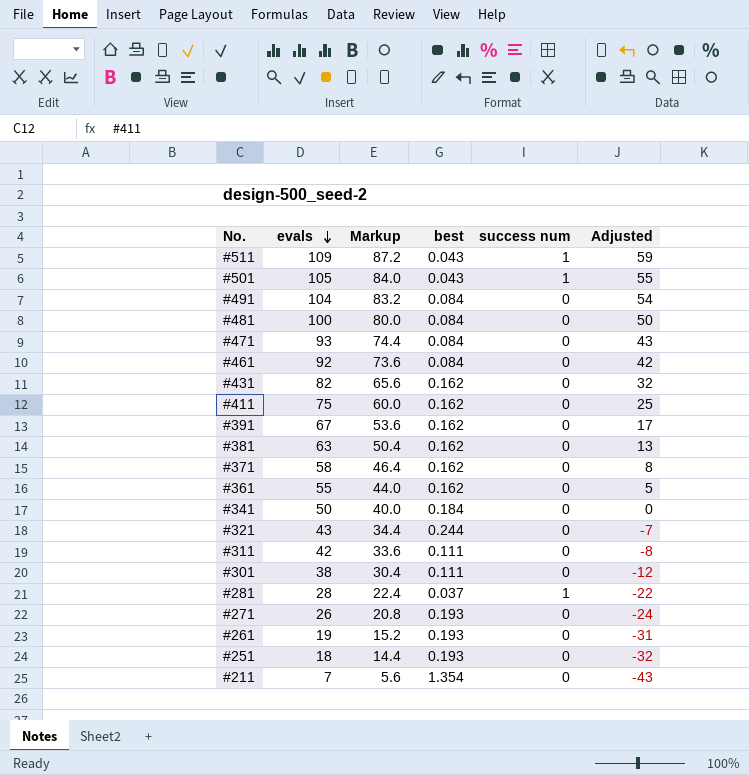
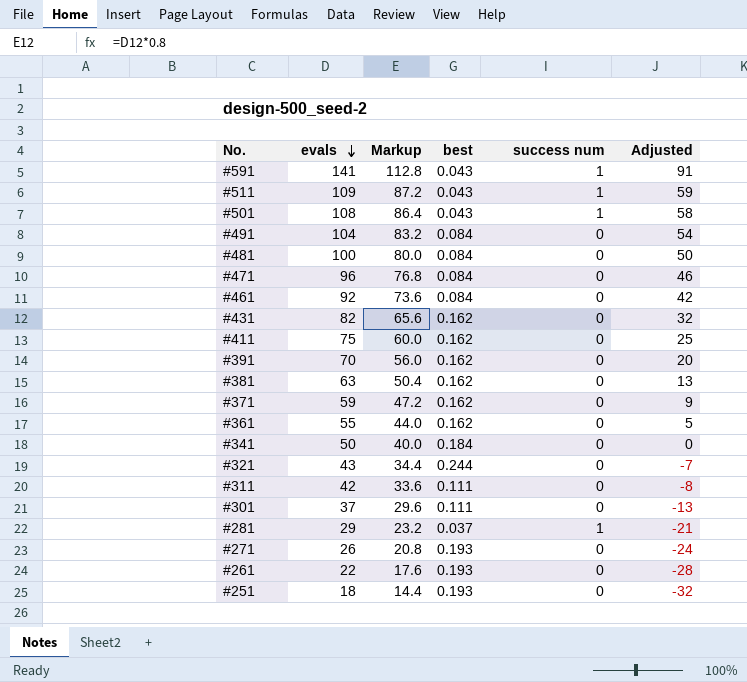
row #211: 7 | 5.6 | 1.354 | 0 | -43 -> none
row #591: none -> 141 | 112.8 | 0.043 | 1 | 91
#501 | evals: 105 -> 108
#501 | Markup: 84.0 -> 86.4
#501 | Adjusted: 55 -> 58
#471 | evals: 93 -> 96
#471 | Markup: 74.4 -> 76.8
#471 | Adjusted: 43 -> 46
#391 | evals: 67 -> 70
#391 | Markup: 53.6 -> 56.0
#391 | Adjusted: 17 -> 20
#371 | evals: 58 -> 59
#371 | Markup: 46.4 -> 47.2
#371 | Adjusted: 8 -> 9
#301 | evals: 38 -> 37
#301 | Markup: 30.4 -> 29.6
#301 | Adjusted: -12 -> -13
#281 | evals: 28 -> 29
#281 | Markup: 22.4 -> 23.2
#281 | Adjusted: -22 -> -21
#261 | evals: 19 -> 22
#261 | Markup: 15.2 -> 17.6
#261 | Adjusted: -31 -> -28

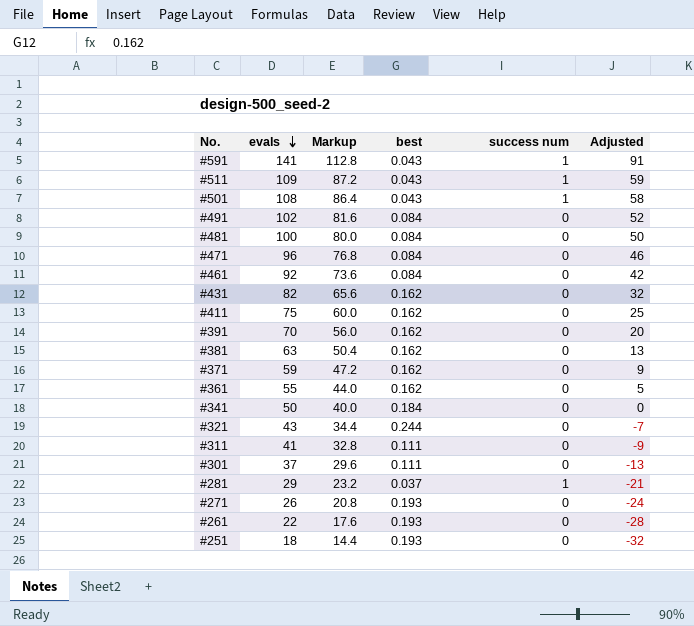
#491 | evals: 104 -> 102
#491 | Markup: 83.2 -> 81.6
#491 | Adjusted: 54 -> 52
#311 | evals: 42 -> 41
#311 | Markup: 33.6 -> 32.8
#311 | Adjusted: -8 -> -9

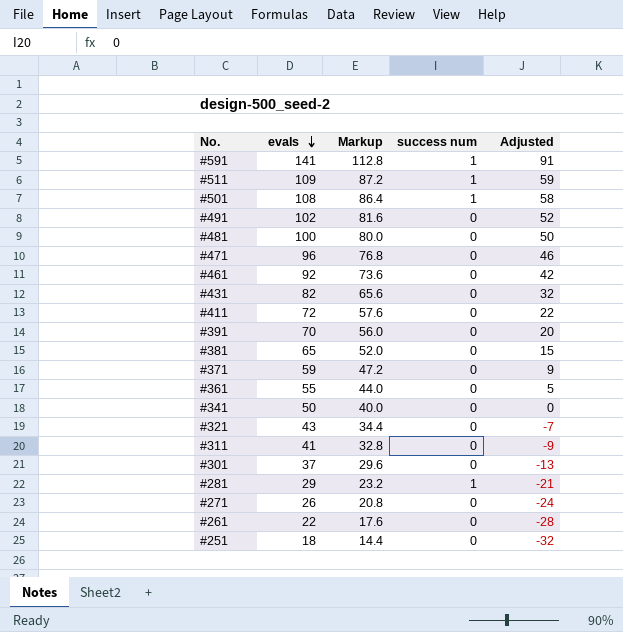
column best | position: 4 -> none
#411 | evals: 75 -> 72
#411 | Markup: 60.0 -> 57.6
#411 | Adjusted: 25 -> 22
#381 | evals: 63 -> 65
#381 | Markup: 50.4 -> 52.0
#381 | Adjusted: 13 -> 15

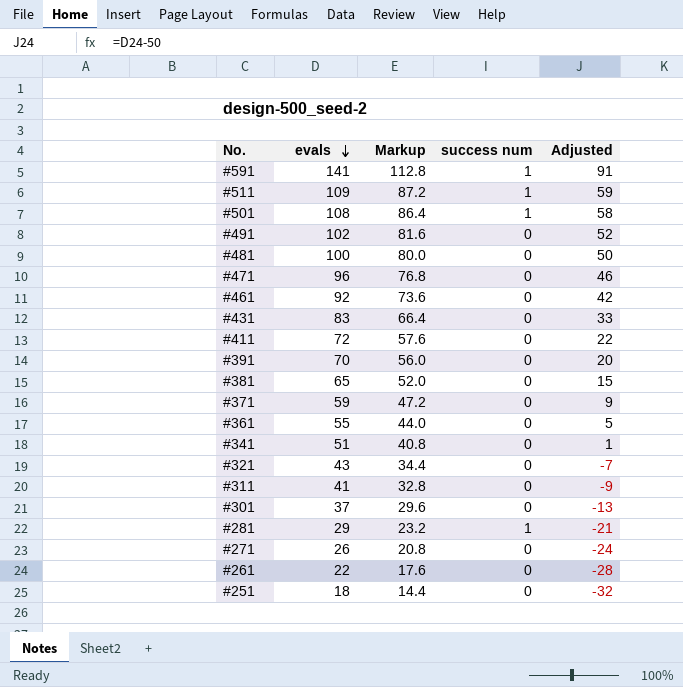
#431 | evals: 82 -> 83
#431 | Markup: 65.6 -> 66.4
#431 | Adjusted: 32 -> 33
#341 | evals: 50 -> 51
#341 | Markup: 40.0 -> 40.8
#341 | Adjusted: 0 -> 1

